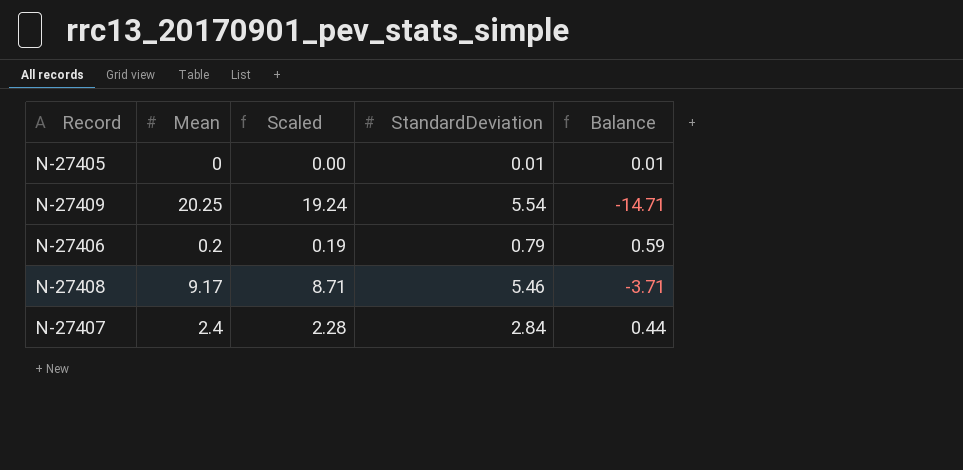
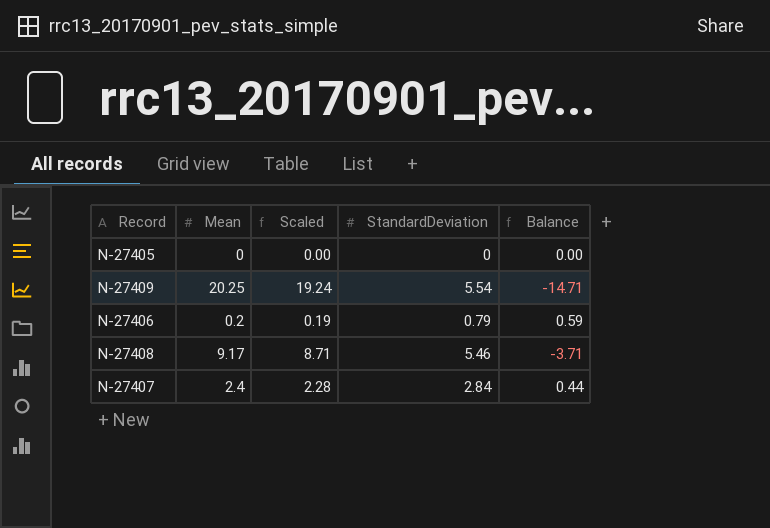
N-27405 | StandardDeviation: 0.01 -> 0
N-27405 | Balance: 0.01 -> 0.00

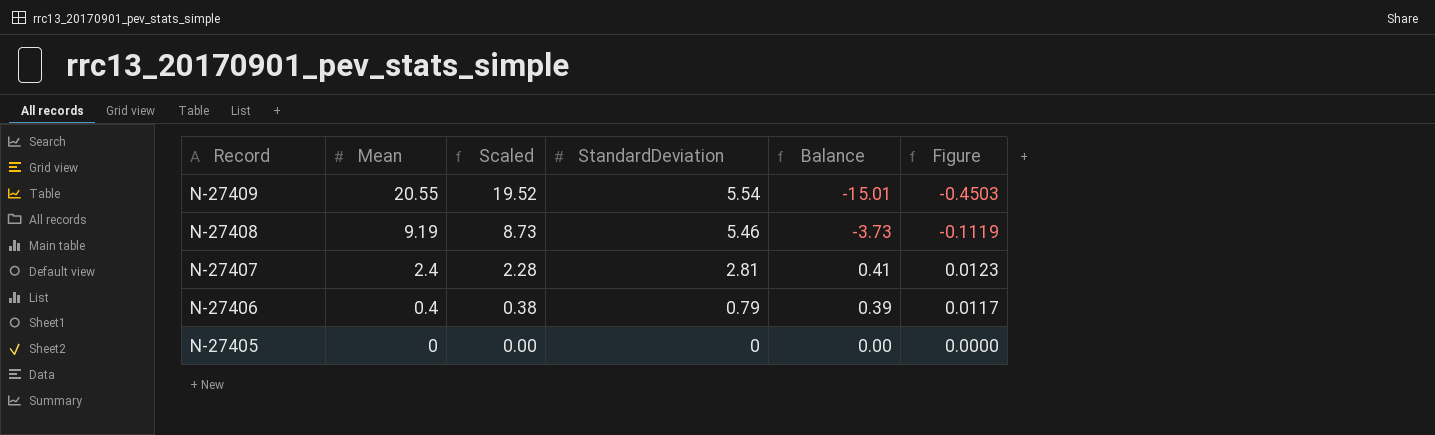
row order: none -> Record descending
column Figure | formula: none -> [Balance] * 0.03
N-27409 | Mean: 20.25 -> 20.55
N-27409 | Scaled: 19.24 -> 19.52
N-27409 | Balance: -14.71 -> -15.01
N-27408 | Mean: 9.17 -> 9.19
N-27408 | Scaled: 8.71 -> 8.73
N-27408 | Balance: -3.71 -> -3.73
N-27407 | StandardDeviation: 2.84 -> 2.81
N-27407 | Balance: 0.44 -> 0.41
N-27406 | Mean: 0.2 -> 0.4
N-27406 | Scaled: 0.19 -> 0.38
N-27406 | Balance: 0.59 -> 0.39

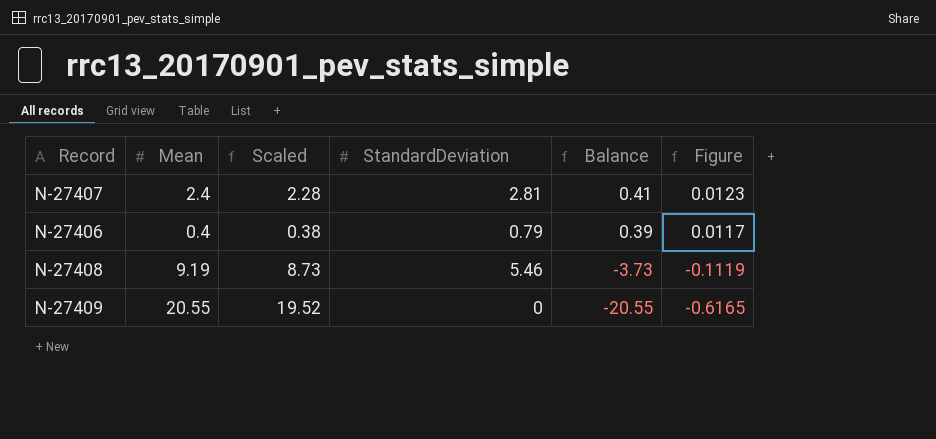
row order: Record descending -> Balance descending
row N-27405: 0 | 0.00 | 0 | 0.00 | 0.0000 -> none
N-27409 | StandardDeviation: 5.54 -> 0
N-27409 | Balance: -15.01 -> -20.55
N-27409 | Figure: -0.4503 -> -0.6165

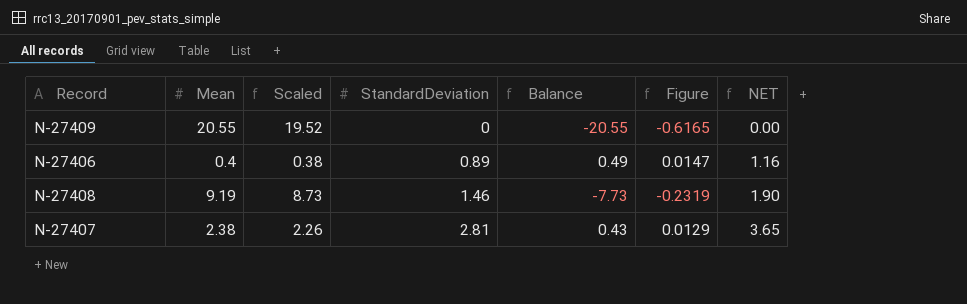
row order: Balance descending -> StandardDeviation ascending
column NET | formula: none -> [StandardDeviation] * 1.3
N-27406 | StandardDeviation: 0.79 -> 0.89
N-27406 | Balance: 0.39 -> 0.49
N-27406 | Figure: 0.0117 -> 0.0147
N-27408 | StandardDeviation: 5.46 -> 1.46
N-27408 | Balance: -3.73 -> -7.73
N-27408 | Figure: -0.1119 -> -0.2319
N-27407 | Mean: 2.4 -> 2.38
N-27407 | Scaled: 2.28 -> 2.26
N-27407 | Balance: 0.41 -> 0.43
N-27407 | Figure: 0.0123 -> 0.0129

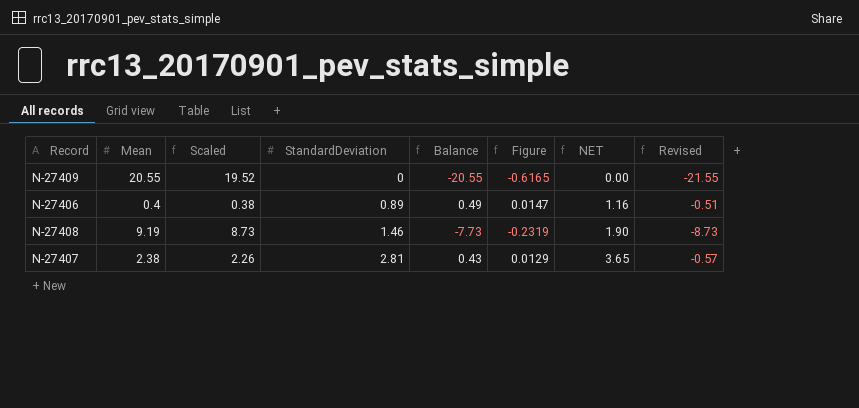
column Revised | formula: none -> [Balance] - 1

